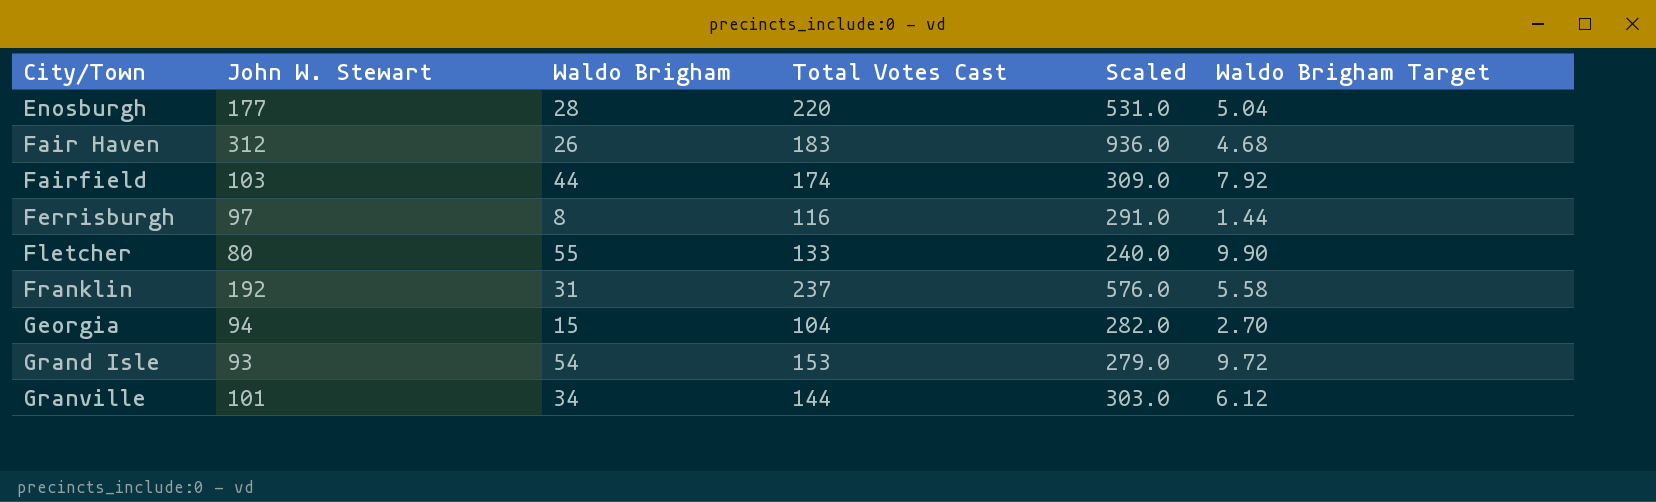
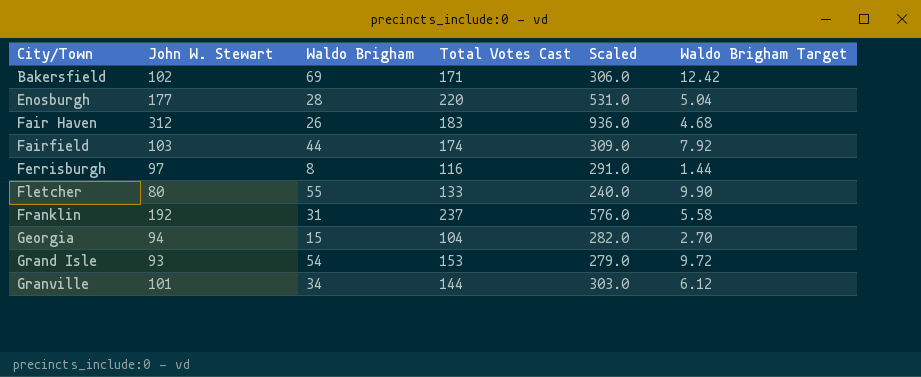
row Bakersfield: none -> 102 | 69 | 171 | 306.0 | 12.42

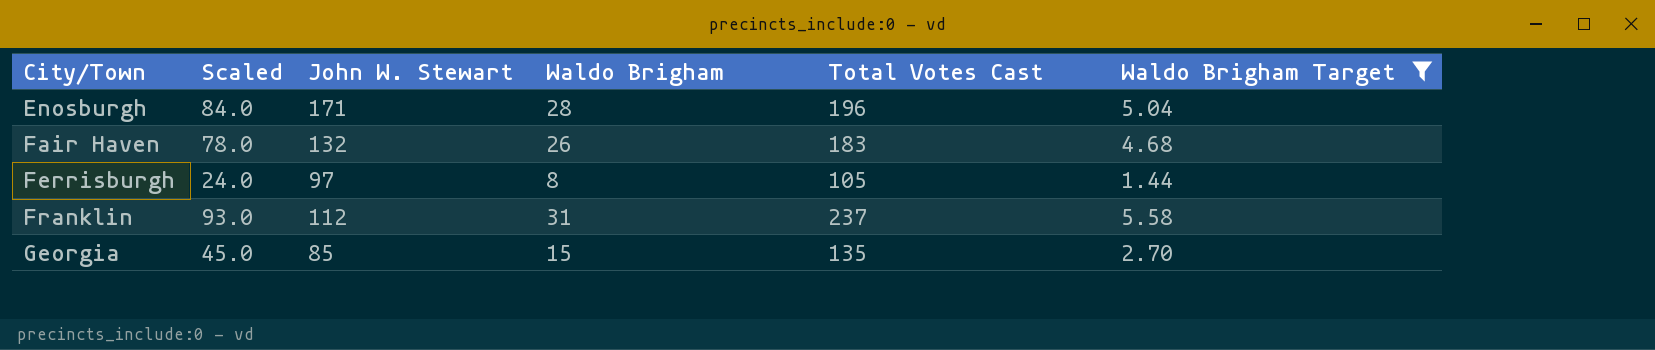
filter: none -> Waldo Brigham Target <= 5.58
column Scaled | formula: [John W. Stewart] * 3 -> [Waldo Brigham] * 3
column Scaled | position: 5 -> 2
Enosburgh | John W. Stewart: 177 -> 171
Enosburgh | Total Votes Cast: 220 -> 196
Fair Haven | John W. Stewart: 312 -> 132
Ferrisburgh | Total Votes Cast: 116 -> 105
Franklin | John W. Stewart: 192 -> 112
Georgia | John W. Stewart: 94 -> 85
Georgia | Total Votes Cast: 104 -> 135

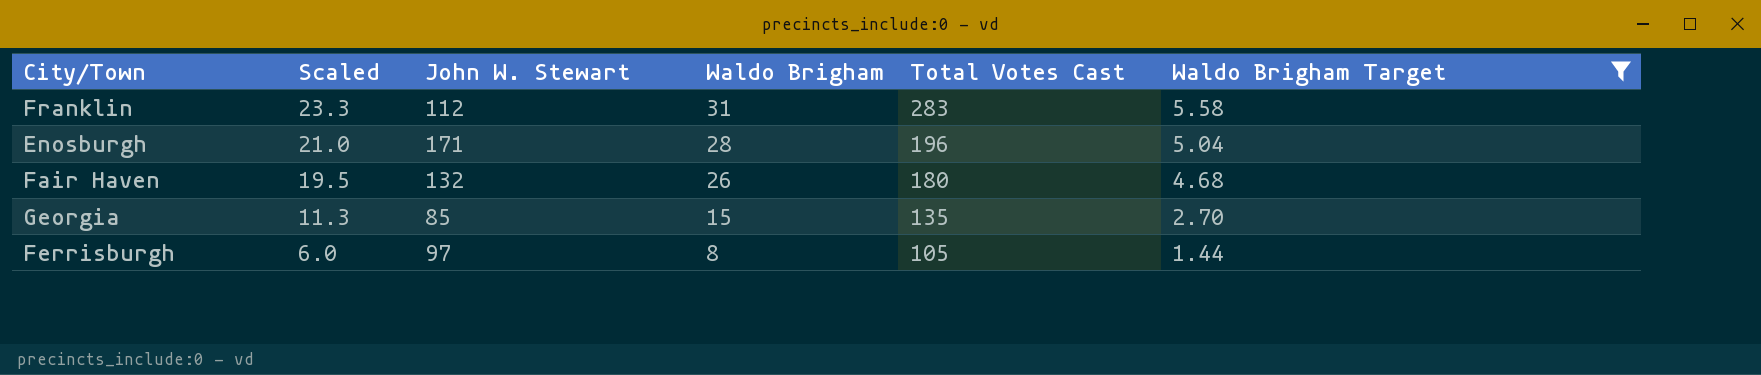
row order: City/Town ascending -> Scaled descending
column Scaled | formula: [Waldo Brigham] * 3 -> [Waldo Brigham] * 0.75
Franklin | Total Votes Cast: 237 -> 283
Fair Haven | Total Votes Cast: 183 -> 180

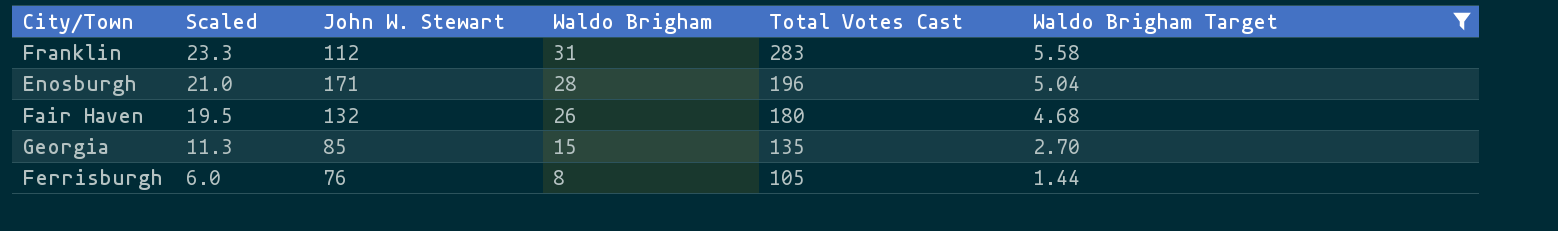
Ferrisburgh | John W. Stewart: 97 -> 76

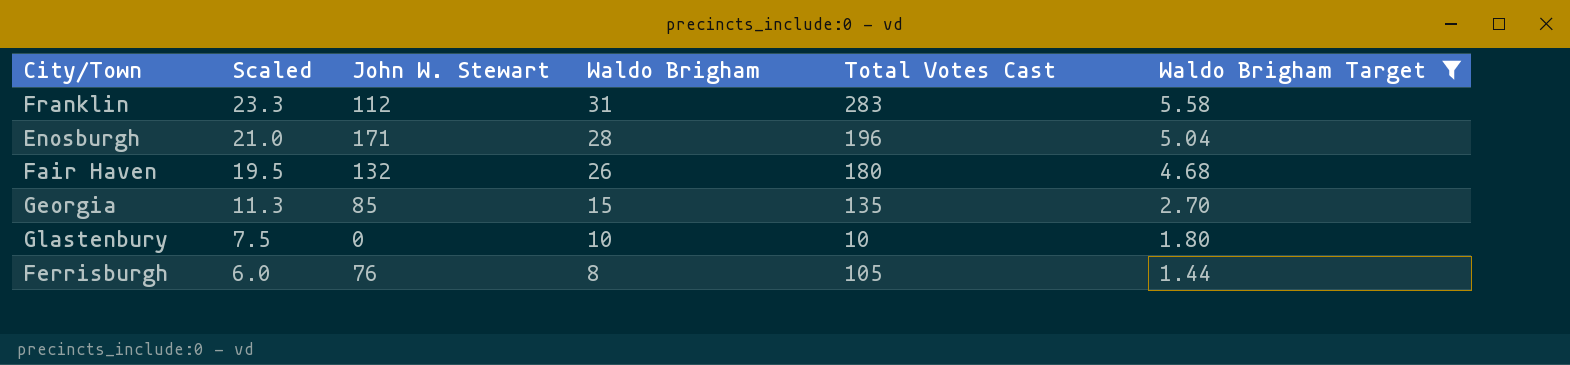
row Glastenbury: none -> 7.5 | 0 | 10 | 10 | 1.80

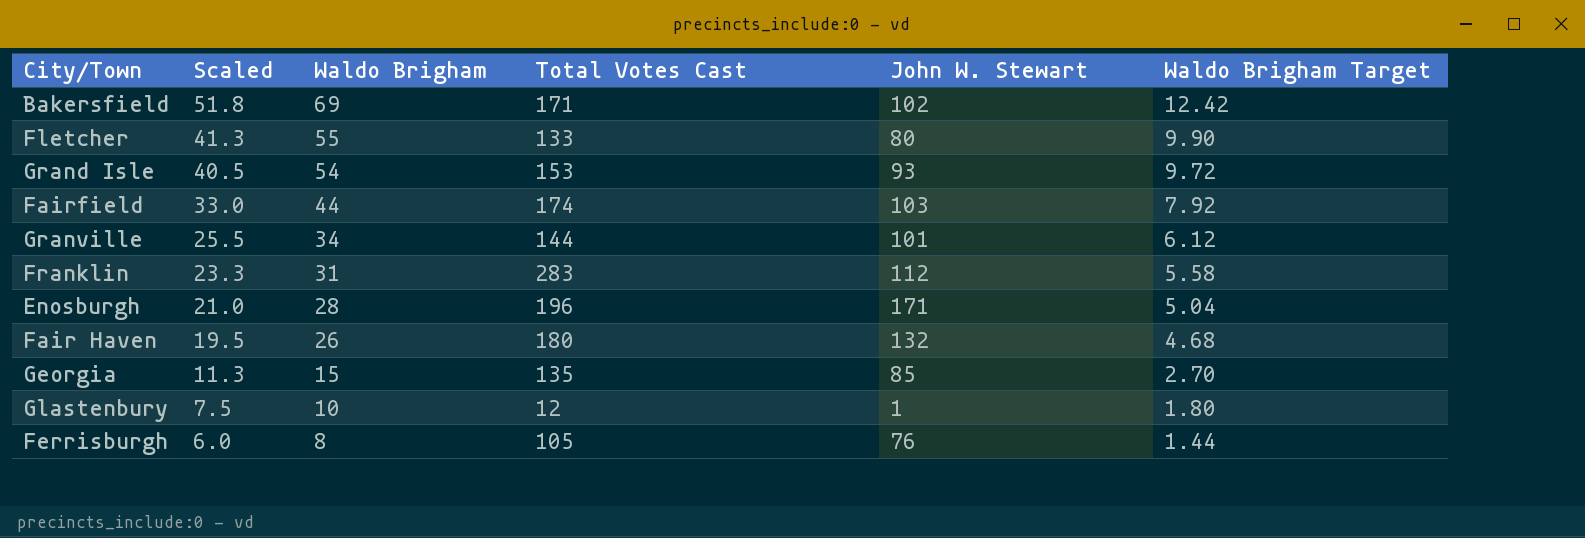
filter: Waldo Brigham Target <= 5.58 -> none
column John W. Stewart | position: 3 -> 5
Glastenbury | Total Votes Cast: 10 -> 12
Glastenbury | John W. Stewart: 0 -> 1

